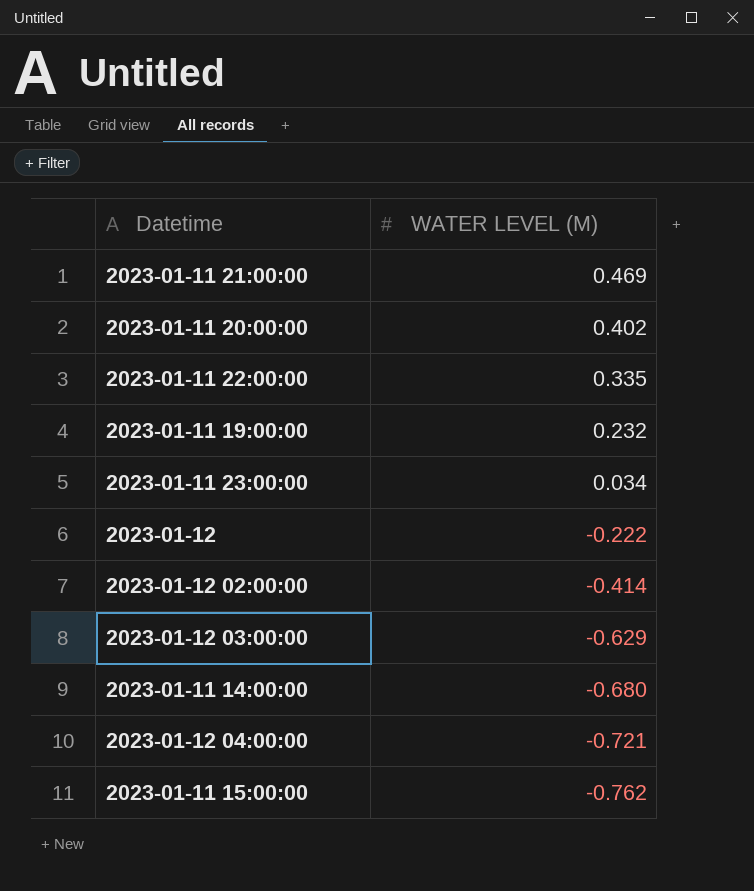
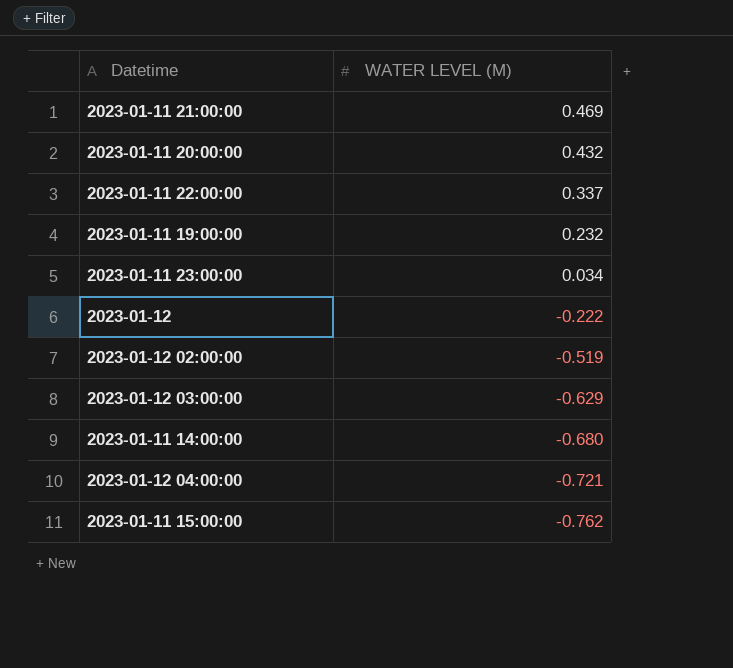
2023-01-11 20:00:00 | WATER LEVEL (M): 0.402 -> 0.432
2023-01-11 22:00:00 | WATER LEVEL (M): 0.335 -> 0.337
2023-01-12 02:00:00 | WATER LEVEL (M): -0.414 -> -0.519

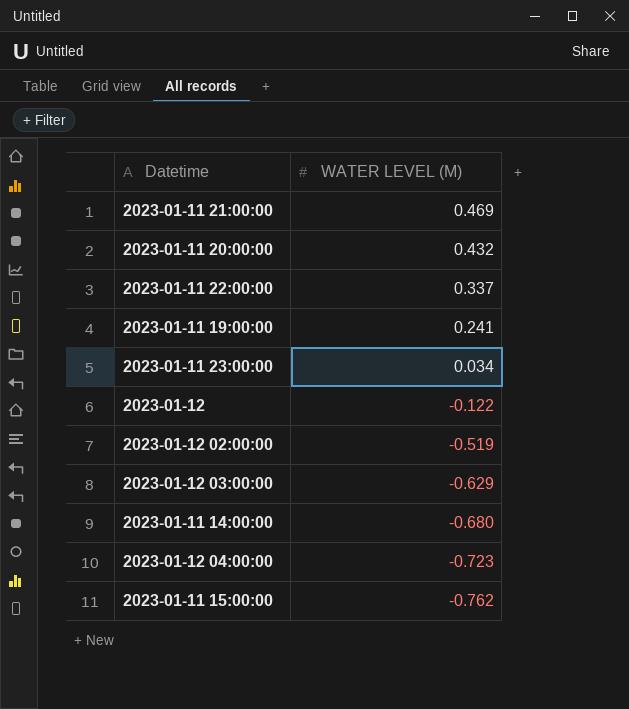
2023-01-11 19:00:00 | WATER LEVEL (M): 0.232 -> 0.241
2023-01-12 | WATER LEVEL (M): -0.222 -> -0.122
2023-01-12 04:00:00 | WATER LEVEL (M): -0.721 -> -0.723

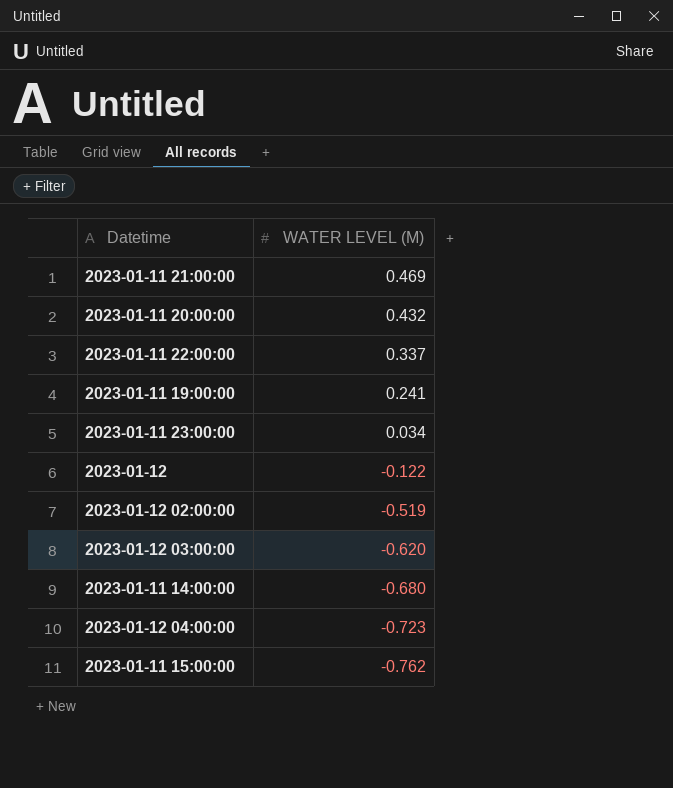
2023-01-12 03:00:00 | WATER LEVEL (M): -0.629 -> -0.620

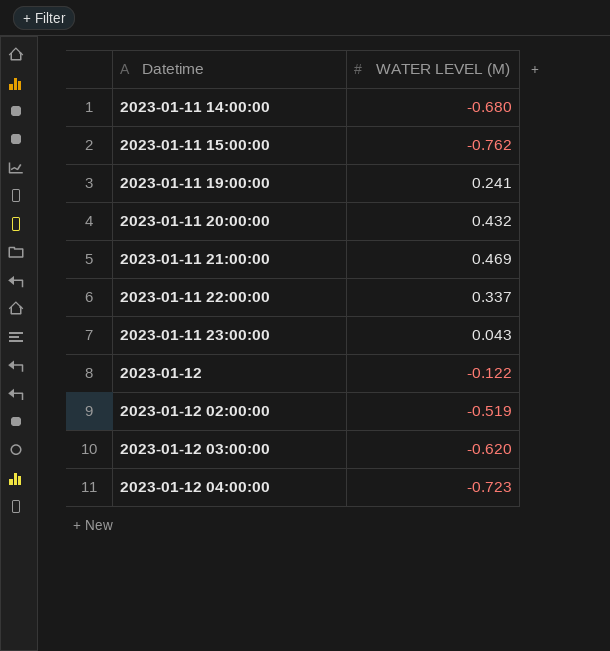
row order: WATER LEVEL (M) descending -> Datetime ascending
2023-01-11 23:00:00 | WATER LEVEL (M): 0.034 -> 0.043

